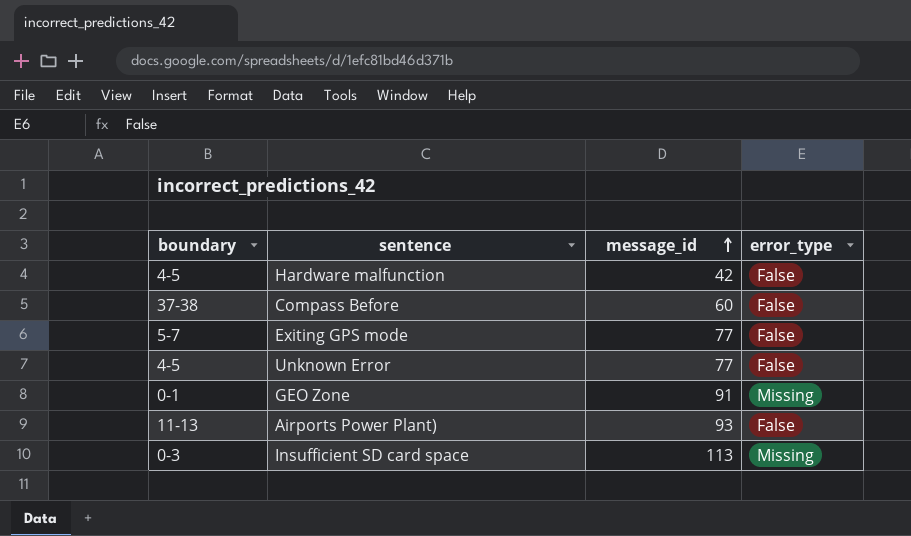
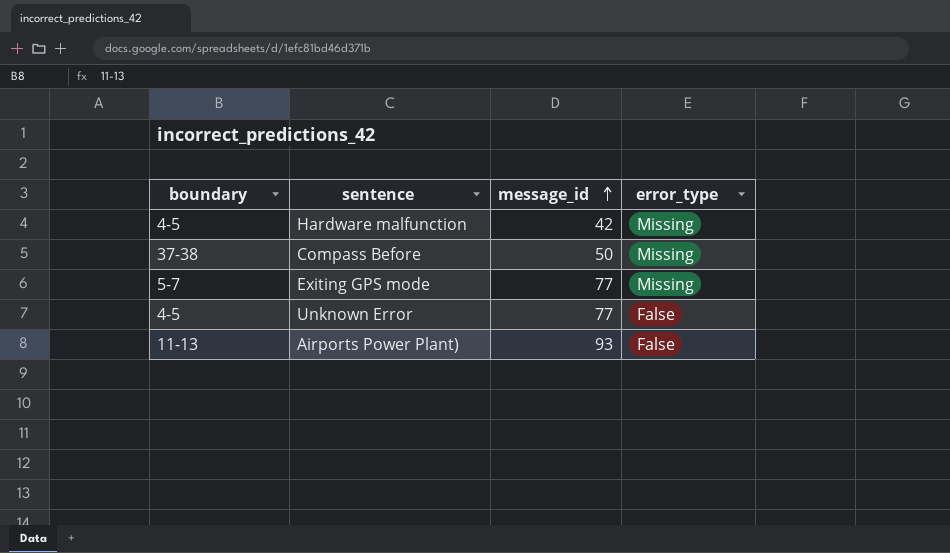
row GEO Zone: 0-1 | 91 | Missing -> none
row Insufficient SD card space: 0-3 | 113 | Missing -> none
Hardware malfunction | error_type: False -> Missing
Compass Before | message_id: 60 -> 50
Compass Before | error_type: False -> Missing
Exiting GPS mode | error_type: False -> Missing

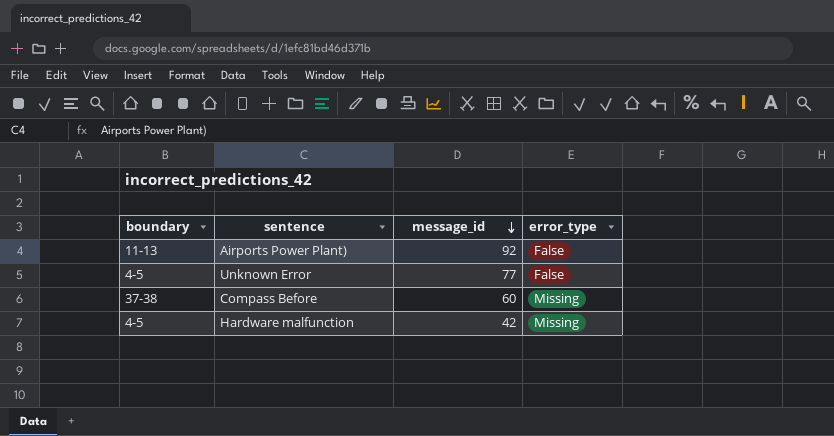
row order: message_id ascending -> message_id descending
row Exiting GPS mode: 5-7 | 77 | Missing -> none
Airports Power Plant) | message_id: 93 -> 92
Compass Before | message_id: 50 -> 60

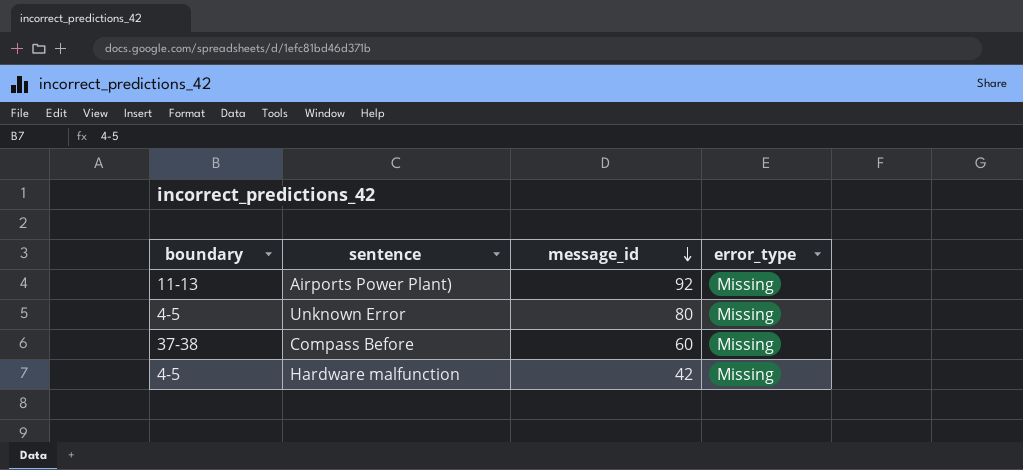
Airports Power Plant) | error_type: False -> Missing
Unknown Error | message_id: 77 -> 80
Unknown Error | error_type: False -> Missing

